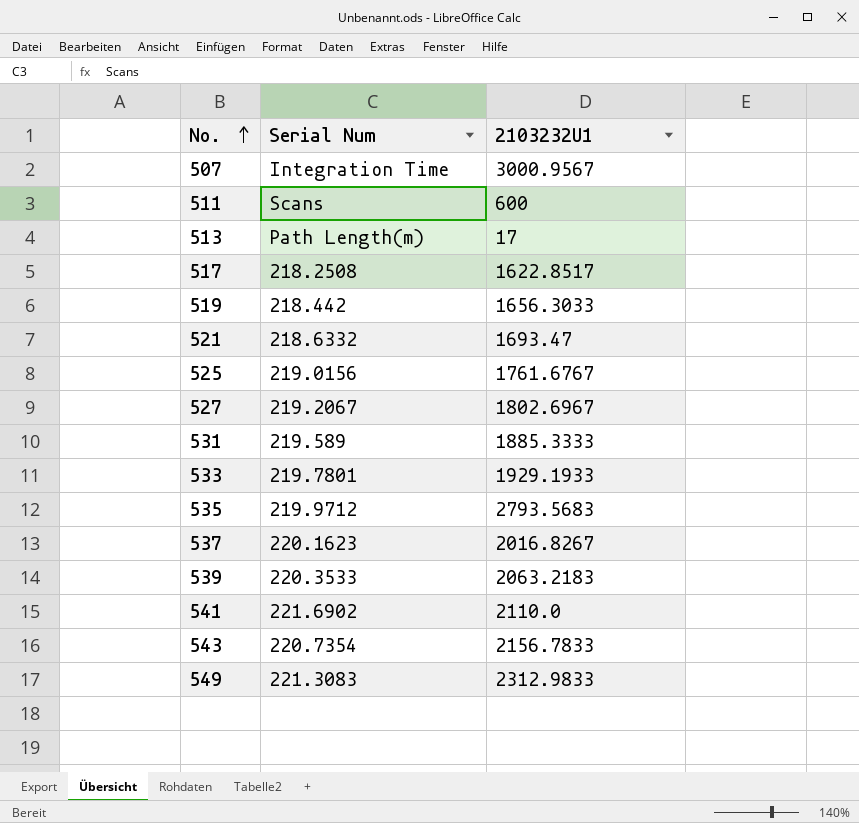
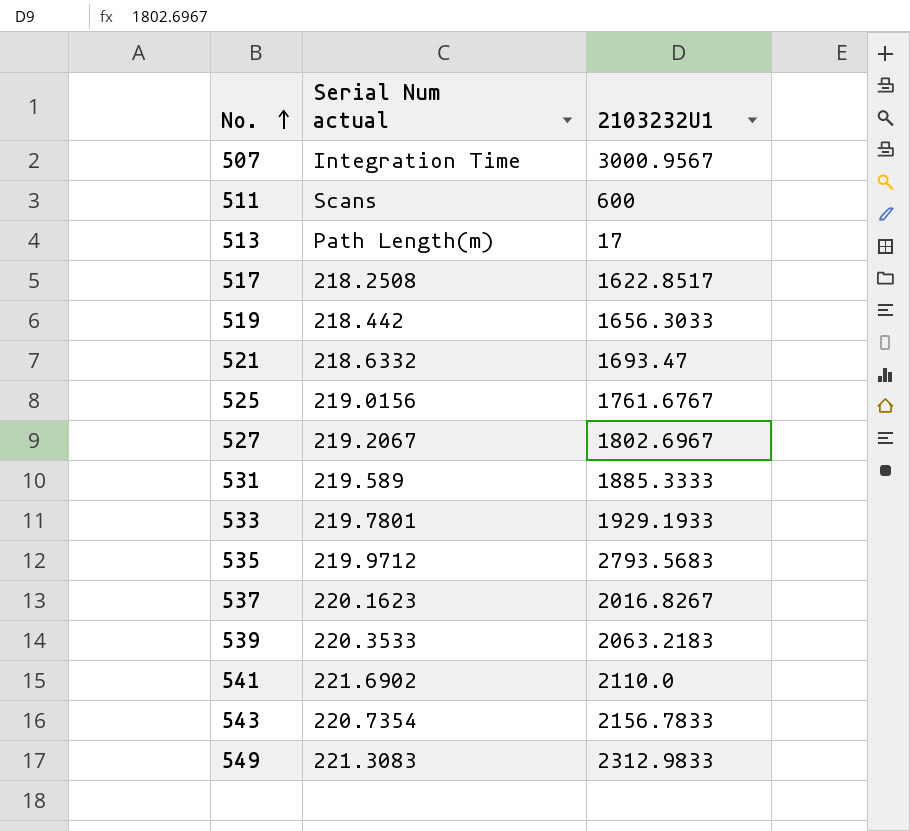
column name: Serial Num -> Serial Num actual

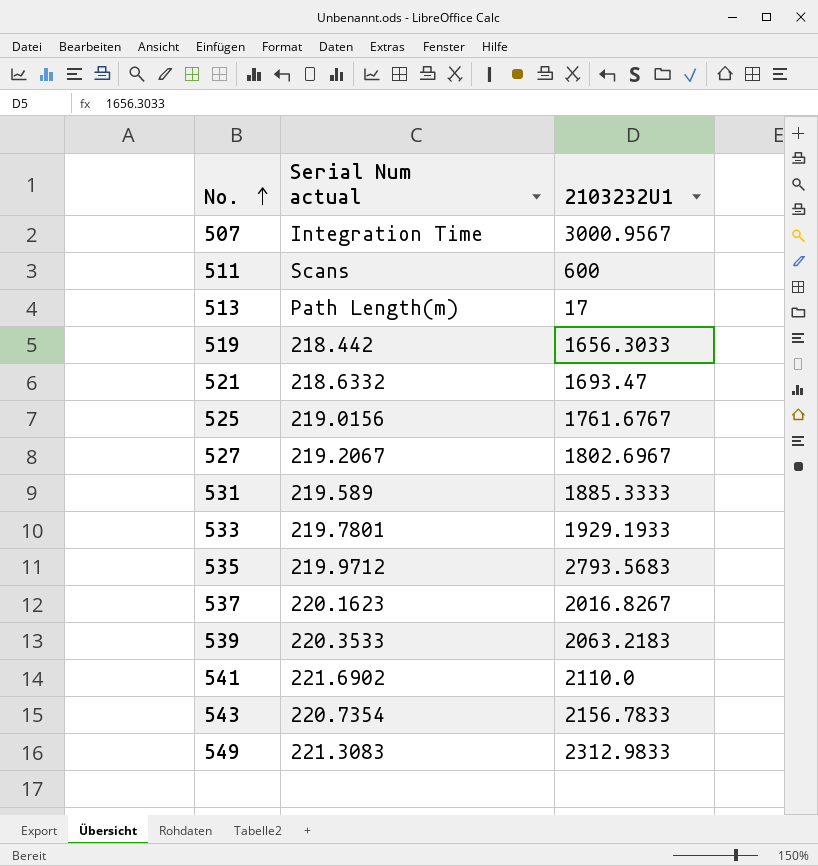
row 517: 218.2508 | 1622.8517 -> none

